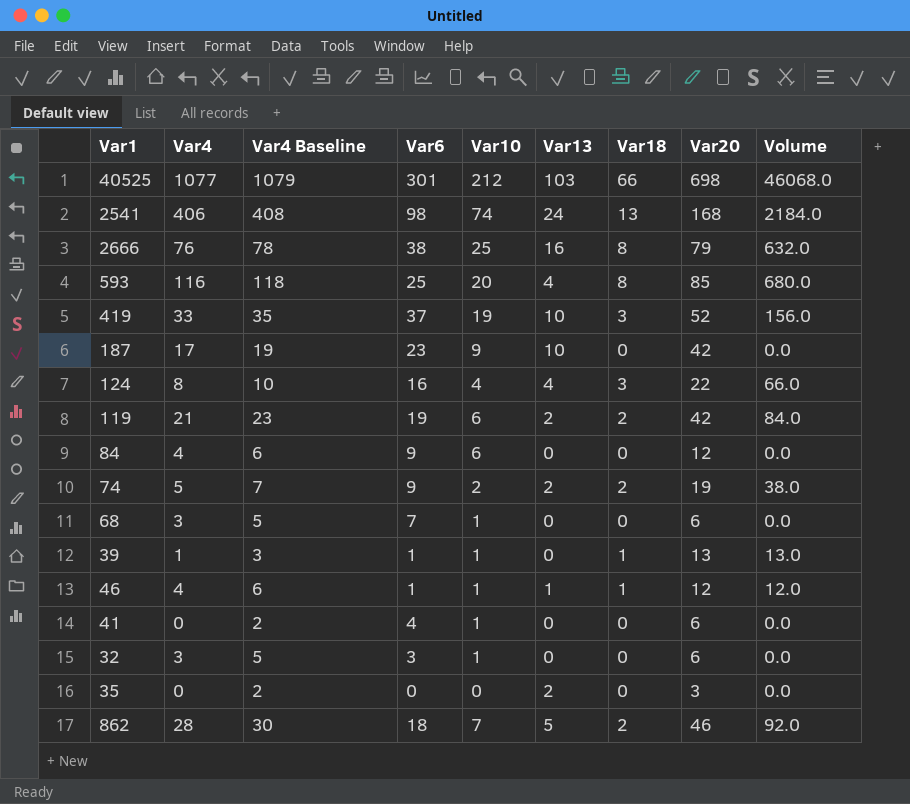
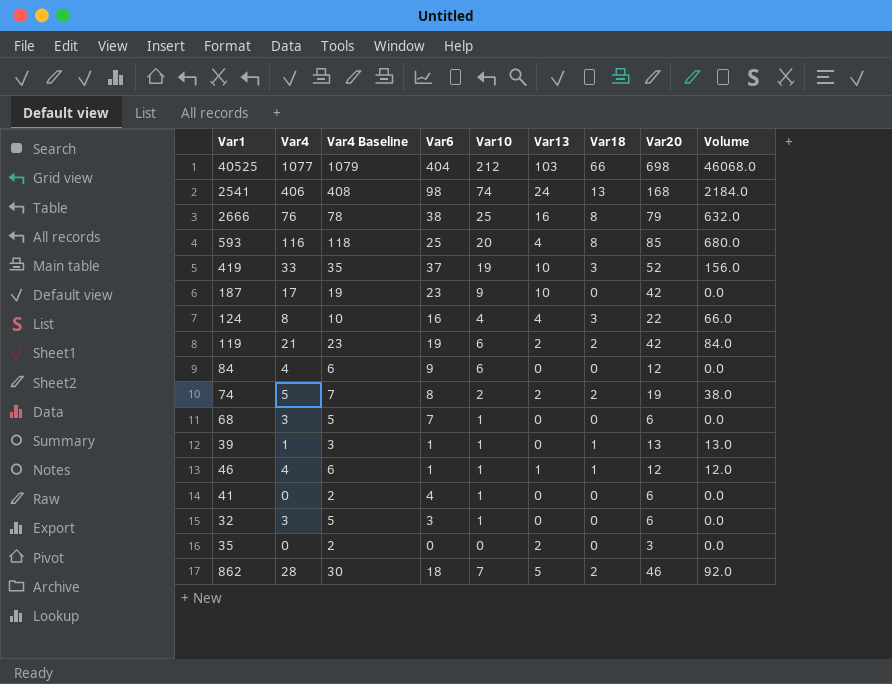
40525 | Var6: 301 -> 404
74 | Var6: 9 -> 8

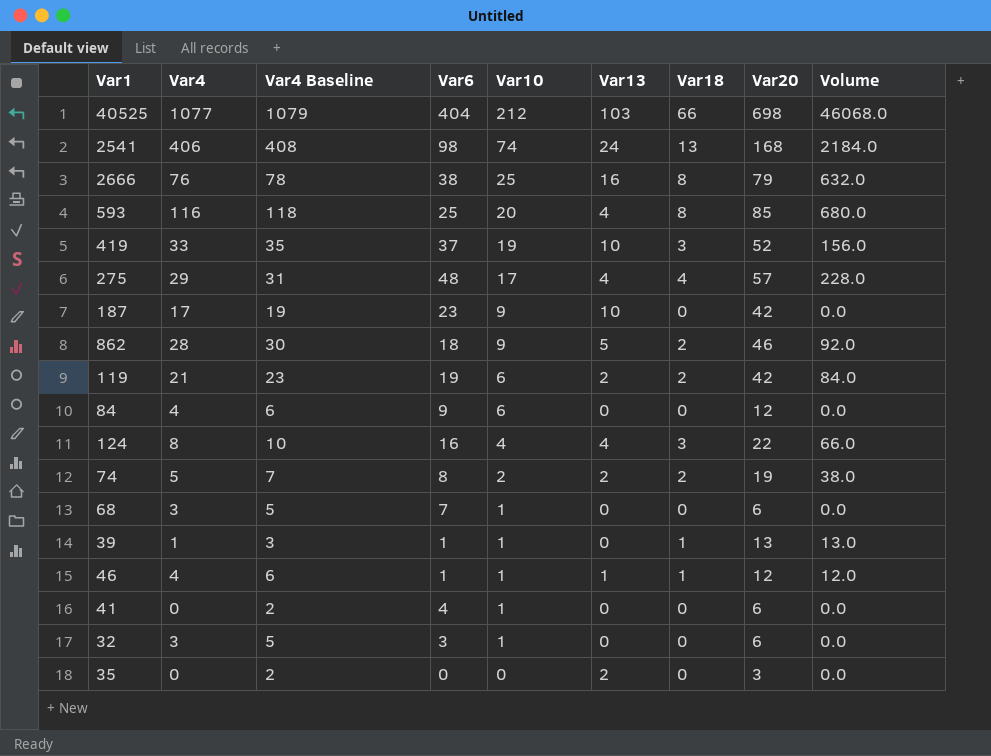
row order: none -> Var10 descending
row 275: none -> 29 | 31 | 48 | 17 | 4 | 4 | 57 | 228.0
862 | Var10: 7 -> 9

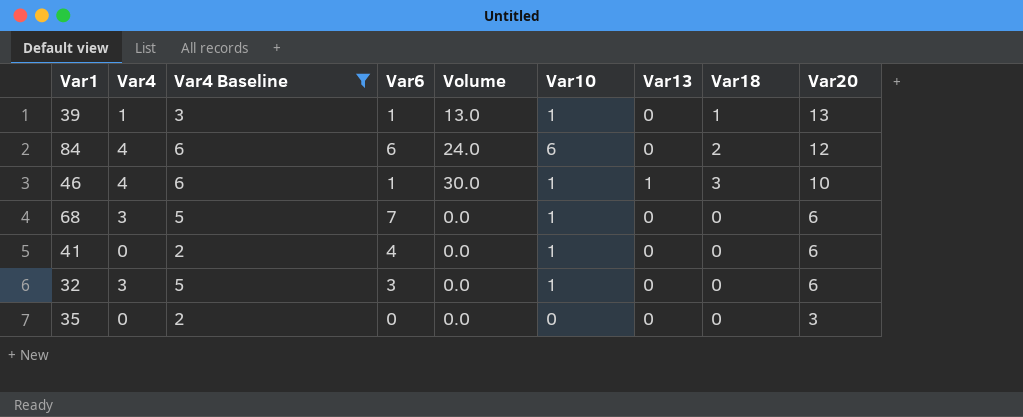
filter: none -> Var4 Baseline <= 6
row order: Var10 descending -> Var20 descending
column Volume | position: 9 -> 5
84 | Var6: 9 -> 6
84 | Volume: 0.0 -> 24.0
84 | Var18: 0 -> 2
46 | Volume: 12.0 -> 30.0
46 | Var18: 1 -> 3
46 | Var20: 12 -> 10
35 | Var13: 2 -> 0

